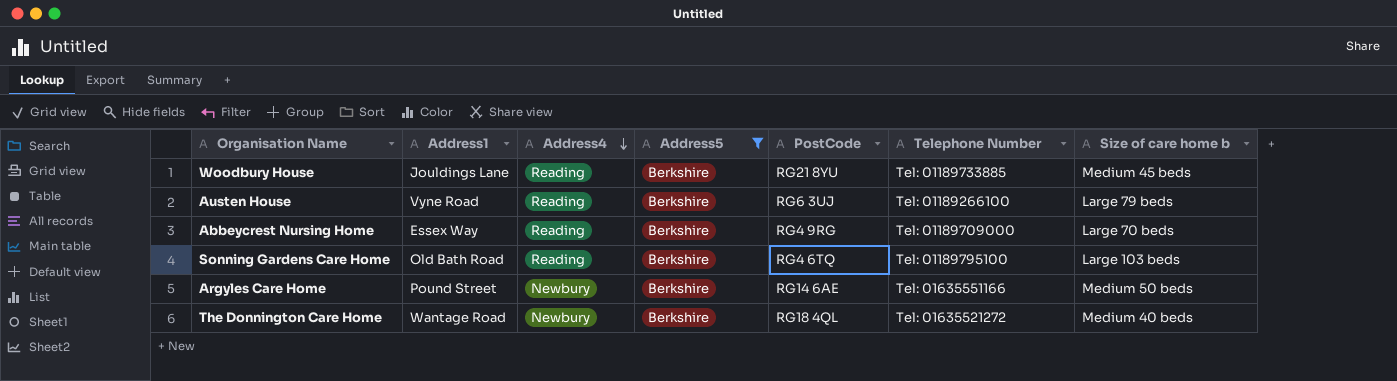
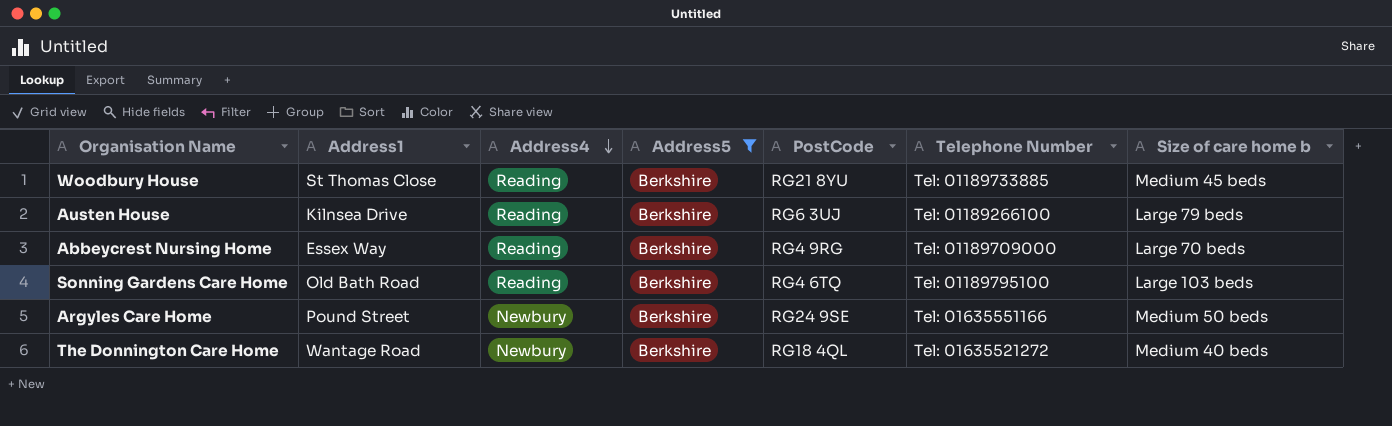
Woodbury House | Address1: Jouldings Lane -> St Thomas Close
Austen House | Address1: Vyne Road -> Kilnsea Drive
Argyles Care Home | PostCode: RG14 6AE -> RG24 9SE

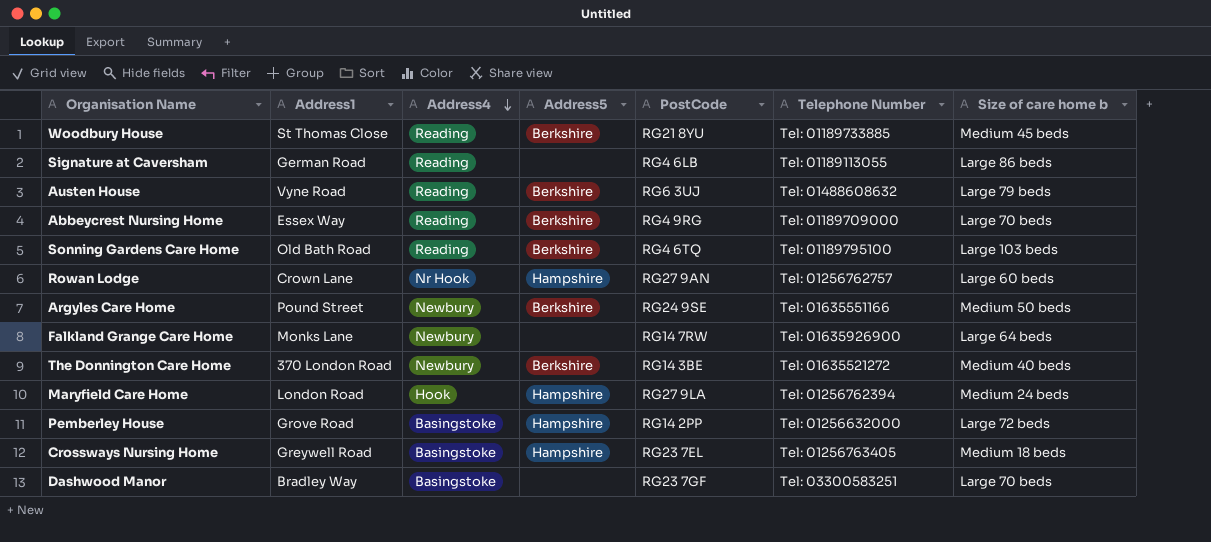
filter: Address5 = Berkshire -> none
Austen House | Address1: Kilnsea Drive -> Vyne Road
Austen House | Telephone Number: Tel: 01189266100 -> Tel: 01488608632
The Donnington Care Home | Address1: Wantage Road -> 370 London Road
The Donnington Care Home | PostCode: RG18 4QL -> RG14 3BE

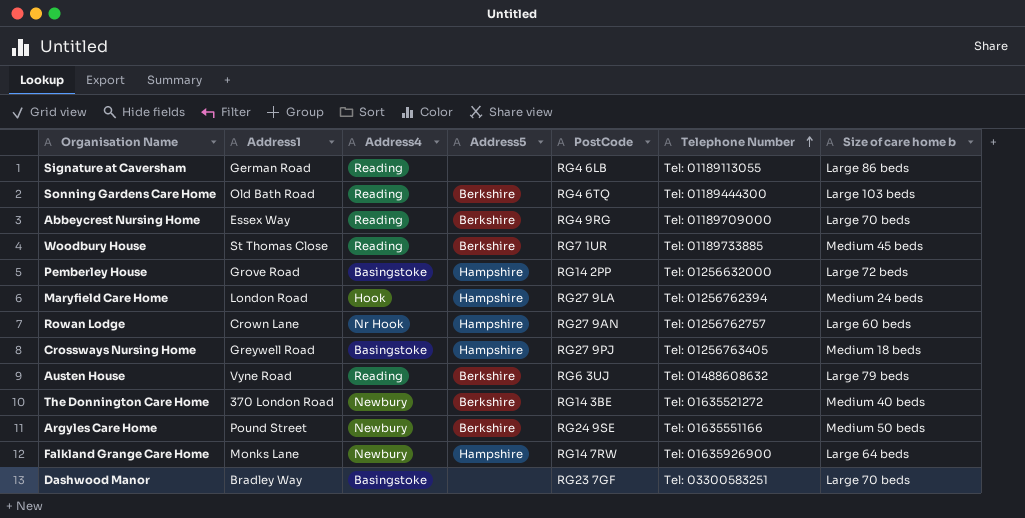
row order: Address4 descending -> Telephone Number ascending
Sonning Gardens Care Home | Telephone Number: Tel: 01189795100 -> Tel: 01189444300
Woodbury House | PostCode: RG21 8YU -> RG7 1UR
Crossways Nursing Home | PostCode: RG23 7EL -> RG27 9PJ
Falkland Grange Care Home | Address5: none -> Hampshire

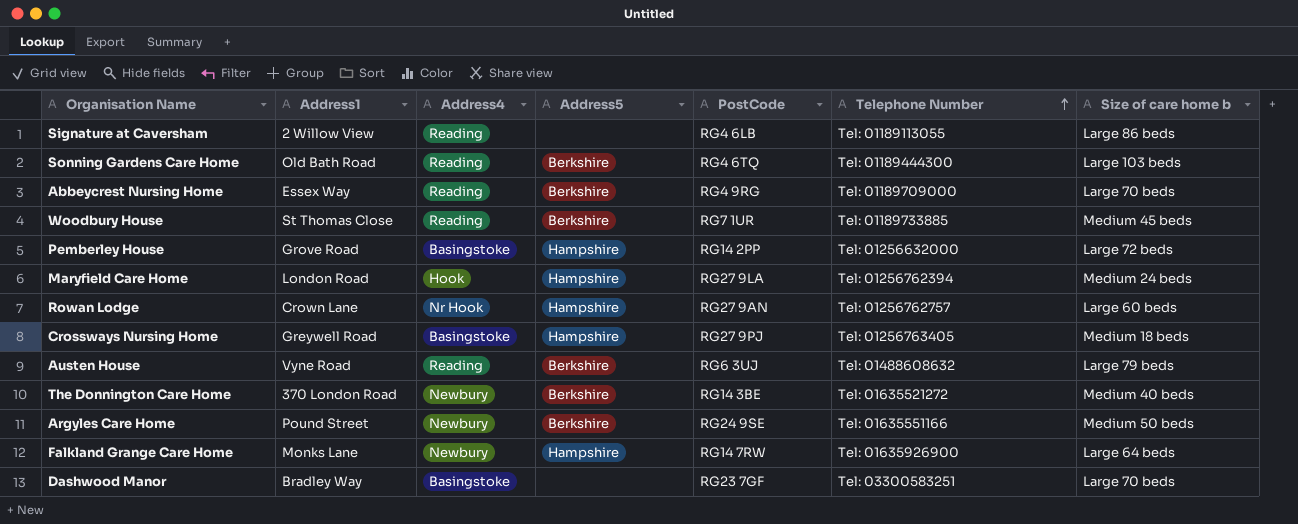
Signature at Caversham | Address1: German Road -> 2 Willow View

